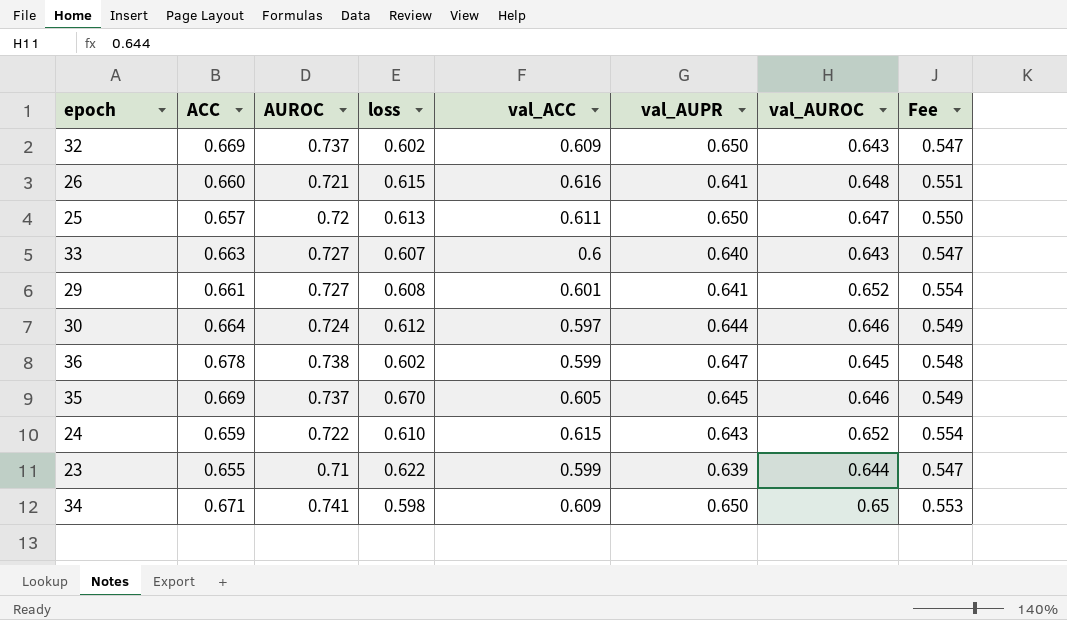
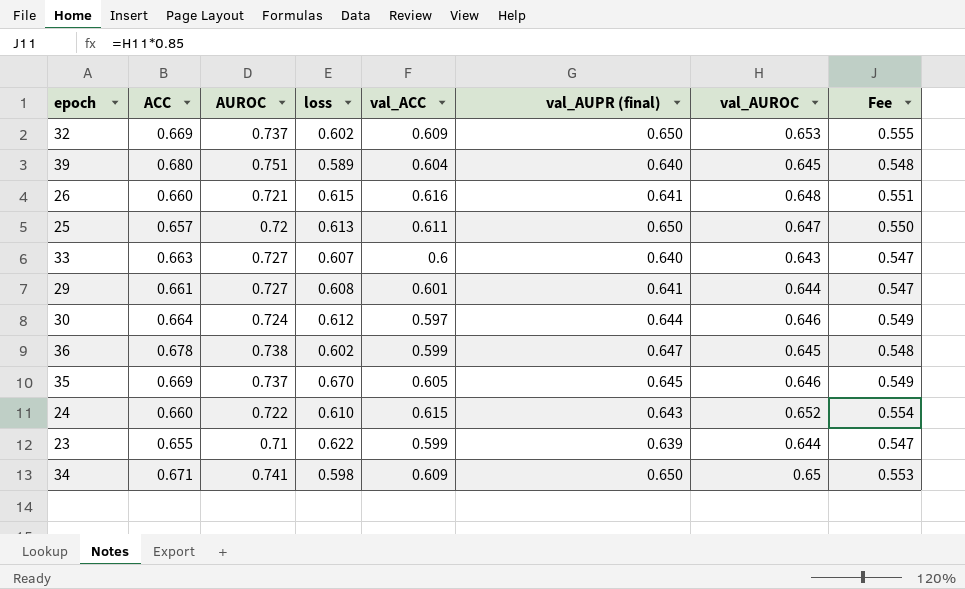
column name: val_AUPR -> val_AUPR (final)
32 | val_AUROC: 0.643 -> 0.653
32 | Fee: 0.547 -> 0.555
row 39: none -> 0.680 | 0.751 | 0.589 | 0.604 | 0.640 | 0.645 | 0.548
29 | val_AUROC: 0.652 -> 0.644
29 | Fee: 0.554 -> 0.547
24 | ACC: 0.659 -> 0.660

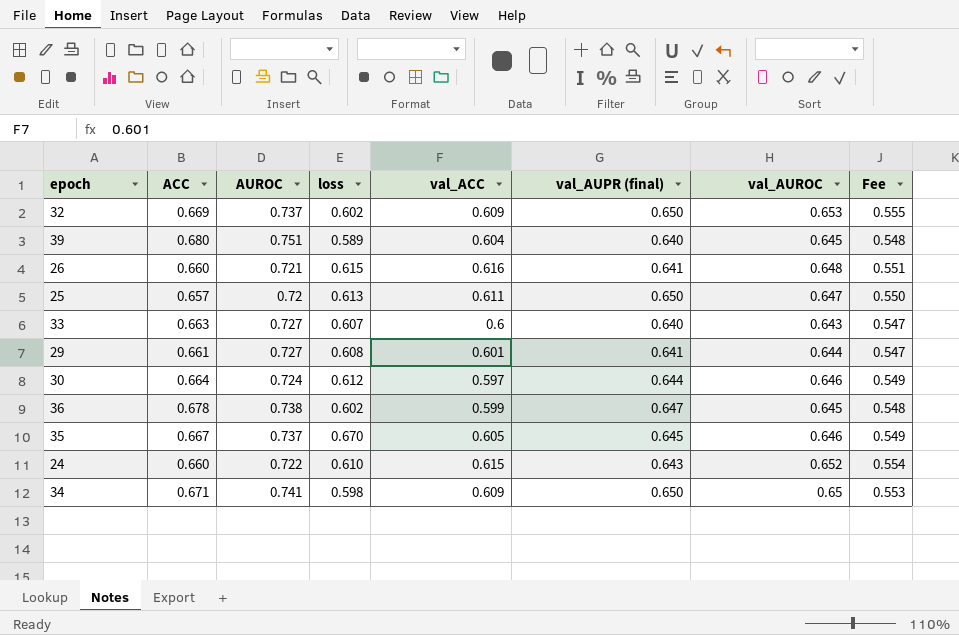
row 23: 0.655 | 0.71 | 0.622 | 0.599 | 0.639 | 0.644 | 0.547 -> none
35 | ACC: 0.669 -> 0.667

